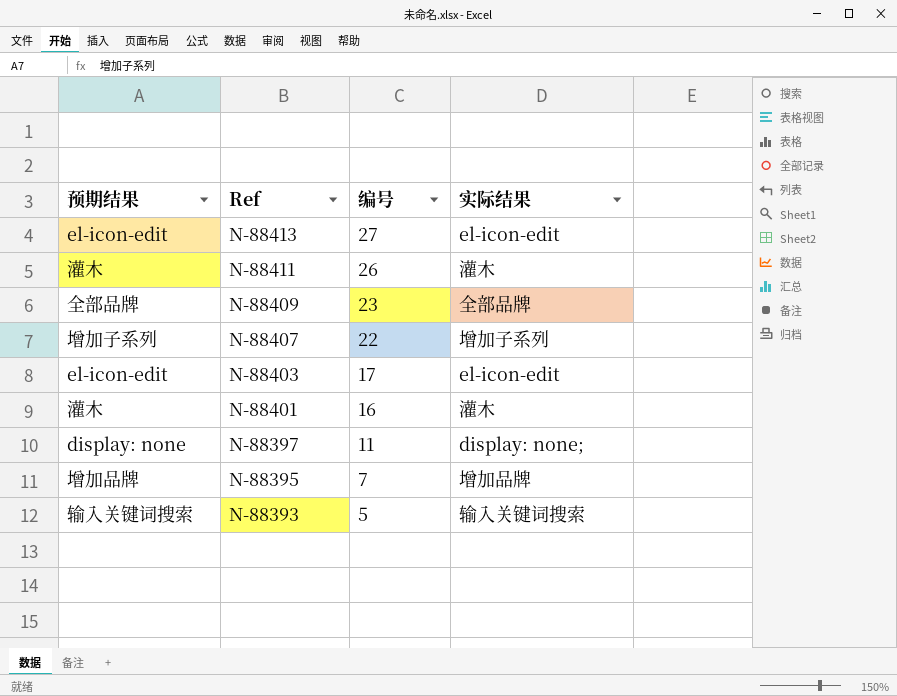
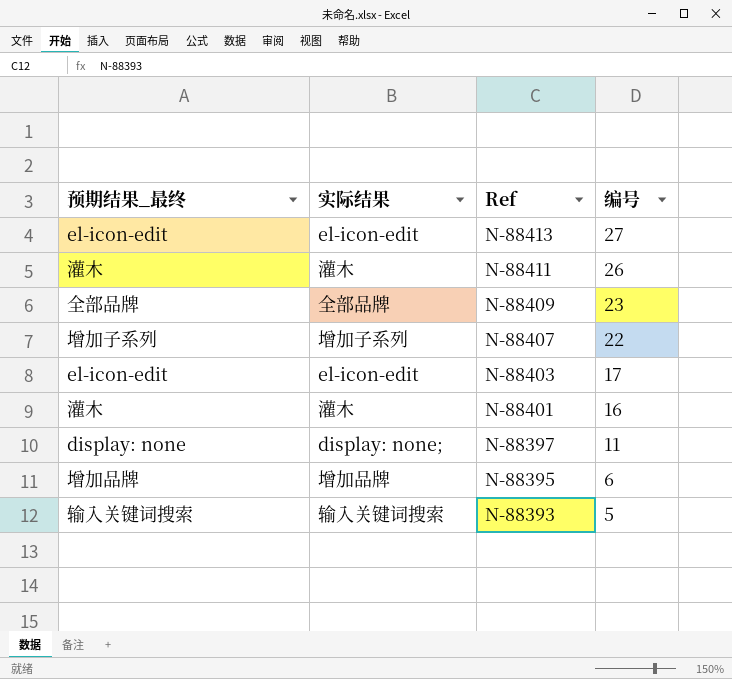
column name: 预期结果 -> 预期结果_最终
column 实际结果 | position: 4 -> 2
N-88395 | 编号: 7 -> 6

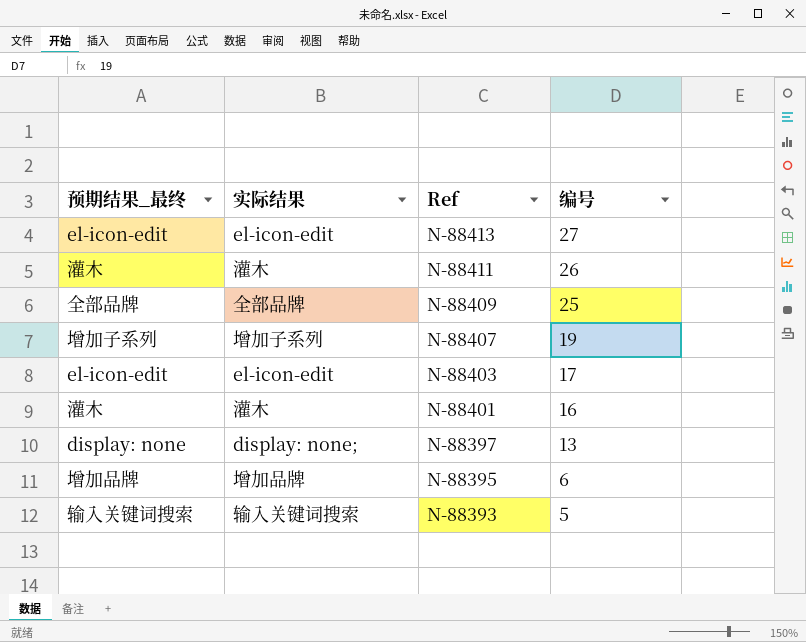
N-88409 | 编号: 23 -> 25
N-88407 | 编号: 22 -> 19
N-88397 | 编号: 11 -> 13

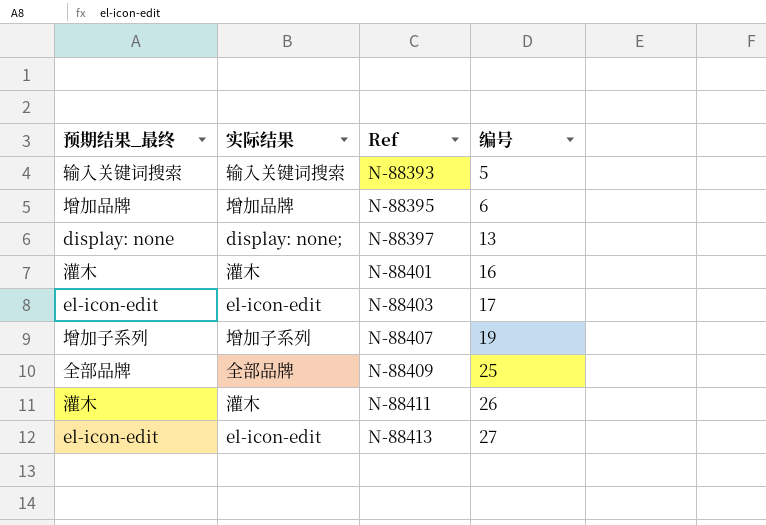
row order: Ref descending -> Ref ascending

